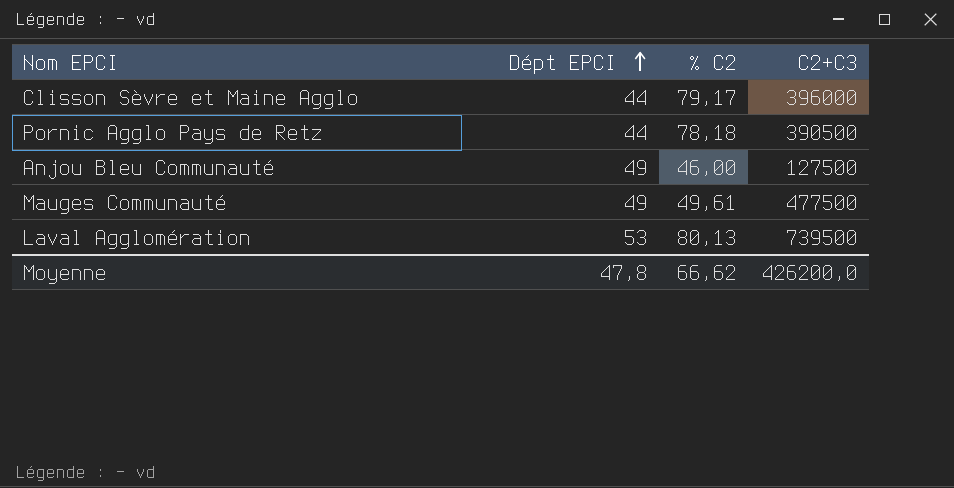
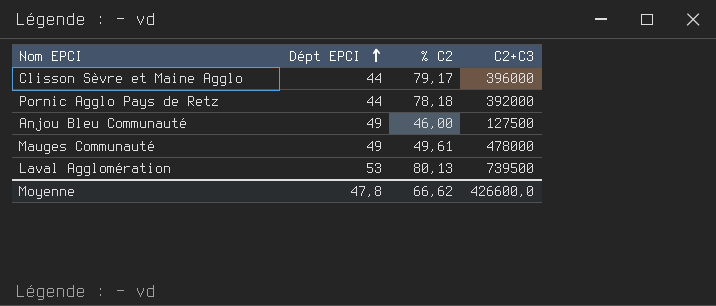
Pornic Agglo Pays de Retz | C2+C3: 390500 -> 392000
Mauges Communauté | C2+C3: 477500 -> 478000
Moyenne | C2+C3: 426200,0 -> 426600,0

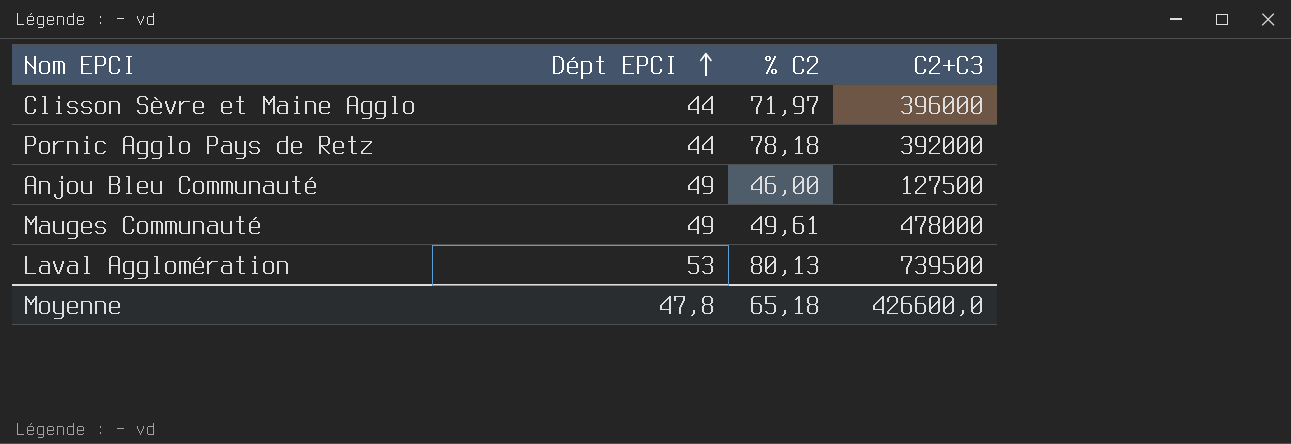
Clisson Sèvre et Maine Agglo | % C2: 79,17 -> 71,97
Moyenne | % C2: 66,62 -> 65,18

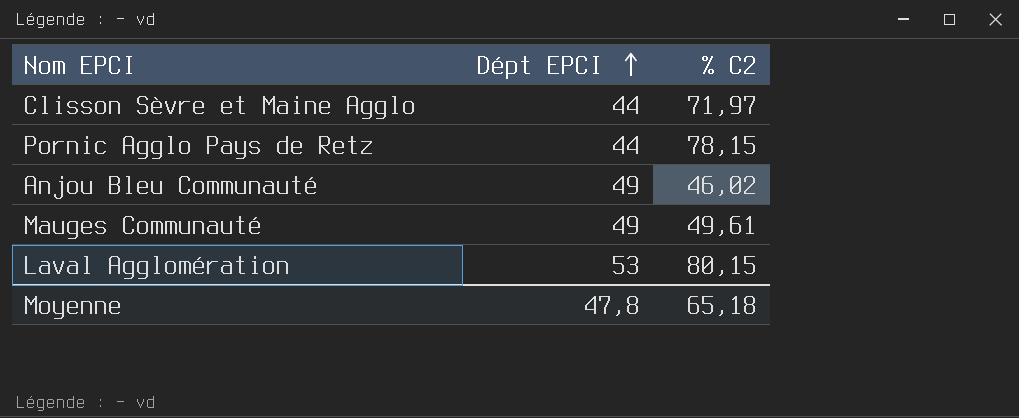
column C2+C3 | position: 4 -> none
Pornic Agglo Pays de Retz | % C2: 78,18 -> 78,15
Anjou Bleu Communauté | % C2: 46,00 -> 46,02
Laval Agglomération | % C2: 80,13 -> 80,15

